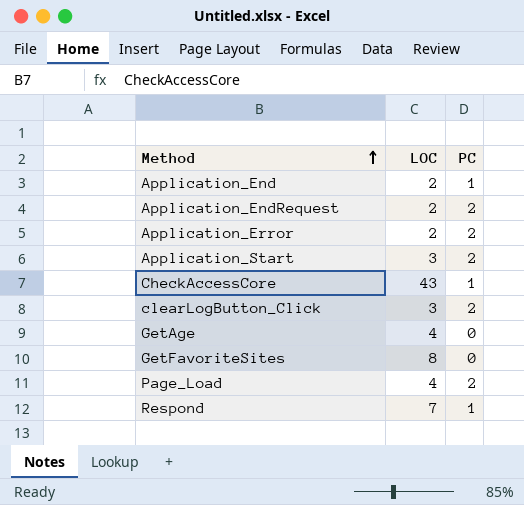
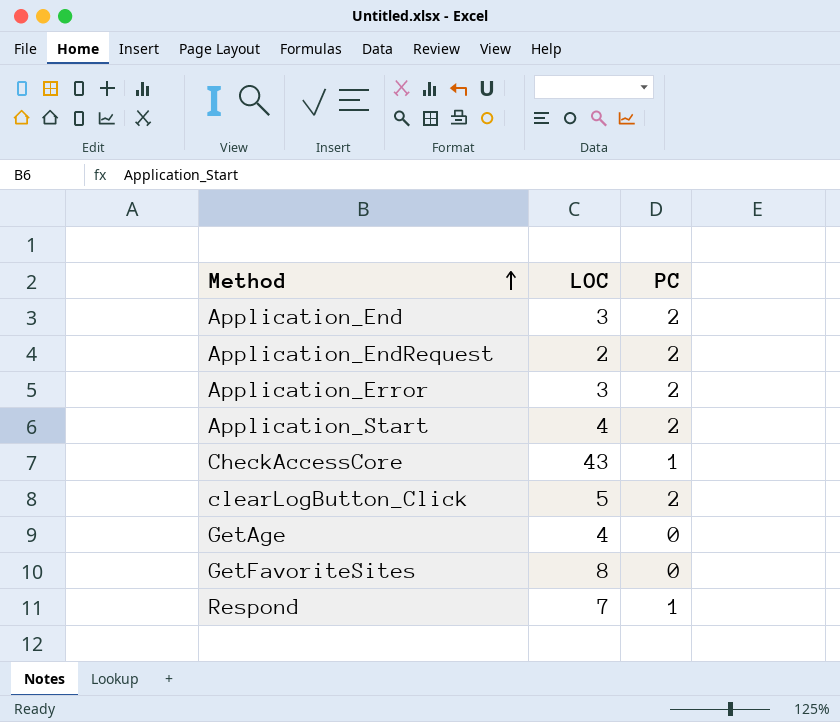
row Page_Load: 4 | 2 -> none
Application_End | LOC: 2 -> 3
Application_End | PC: 1 -> 2
Application_Error | LOC: 2 -> 3
Application_Start | LOC: 3 -> 4
clearLogButton_Click | LOC: 3 -> 5

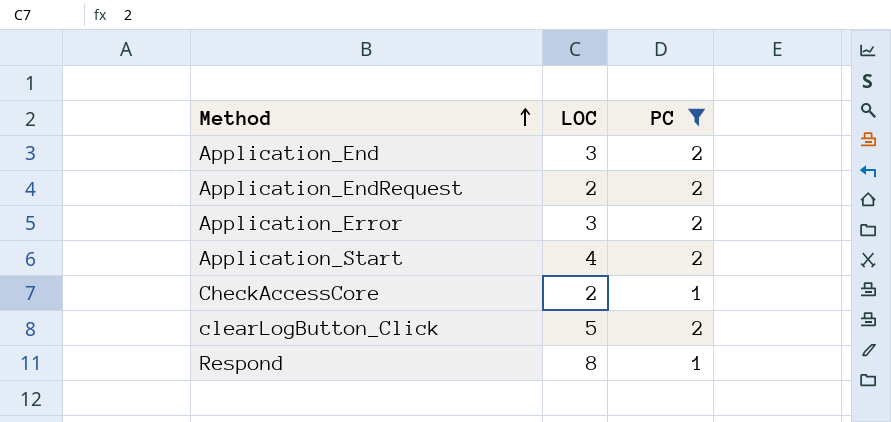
filter: none -> PC != 0
CheckAccessCore | LOC: 43 -> 2
Respond | LOC: 7 -> 8

